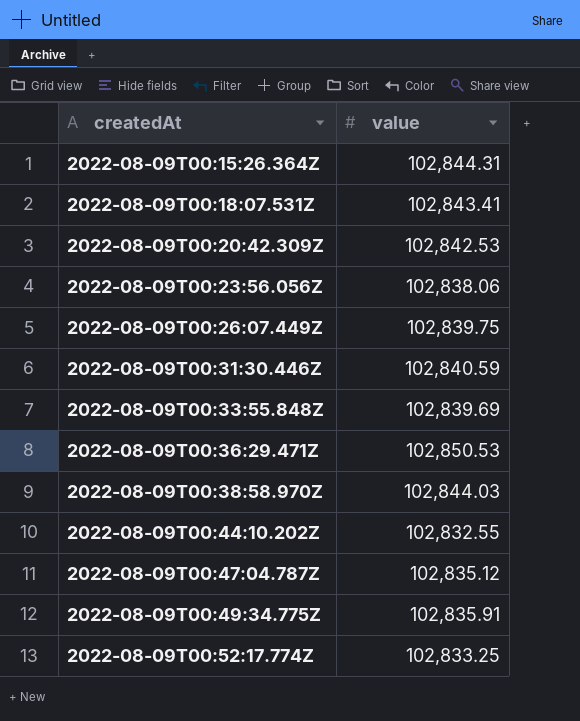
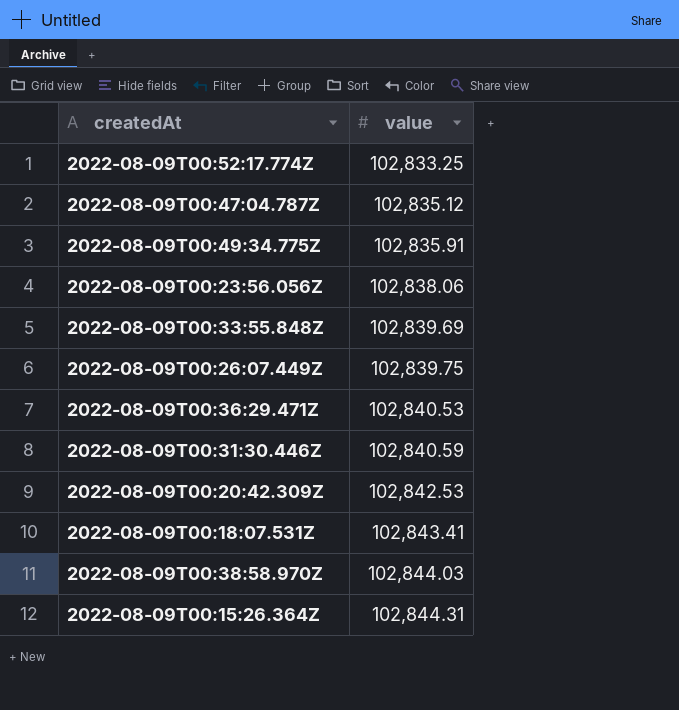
row order: createdAt ascending -> value ascending
row 2022-08-09T00:44:10.202Z: 102,832.55 -> none
2022-08-09T00:36:29.471Z | value: 102,850.53 -> 102,840.53

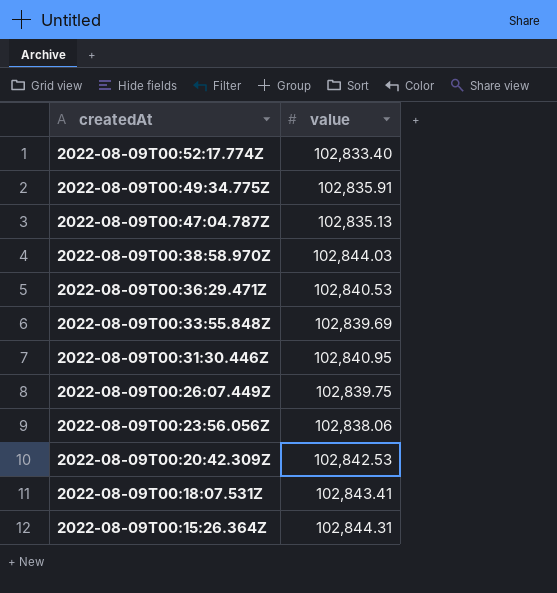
row order: value ascending -> createdAt descending
2022-08-09T00:52:17.774Z | value: 102,833.25 -> 102,833.40
2022-08-09T00:47:04.787Z | value: 102,835.12 -> 102,835.13
2022-08-09T00:31:30.446Z | value: 102,840.59 -> 102,840.95

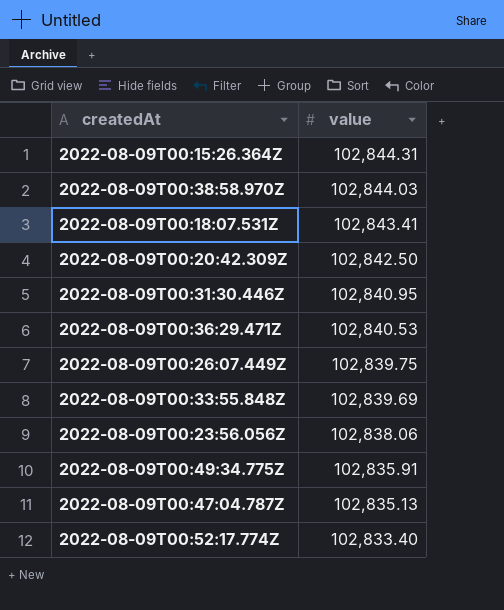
row order: createdAt descending -> value descending
2022-08-09T00:20:42.309Z | value: 102,842.53 -> 102,842.50

